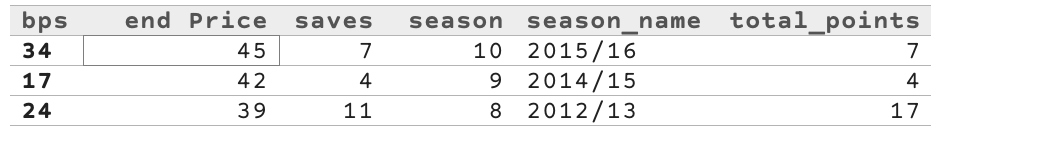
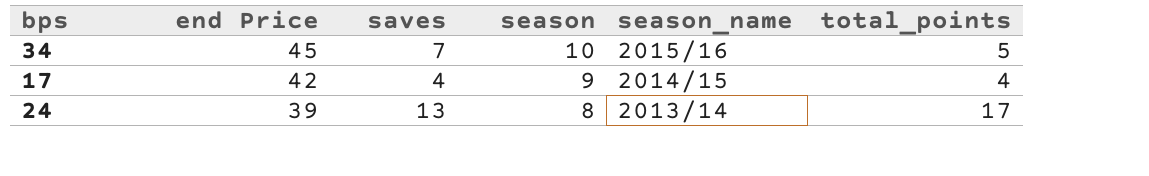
34 | total_points: 7 -> 5
24 | saves: 11 -> 13
24 | season_name: 2012/13 -> 2013/14

